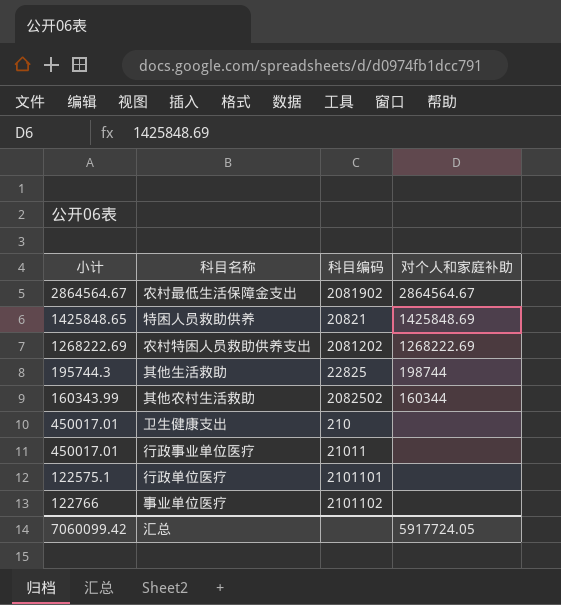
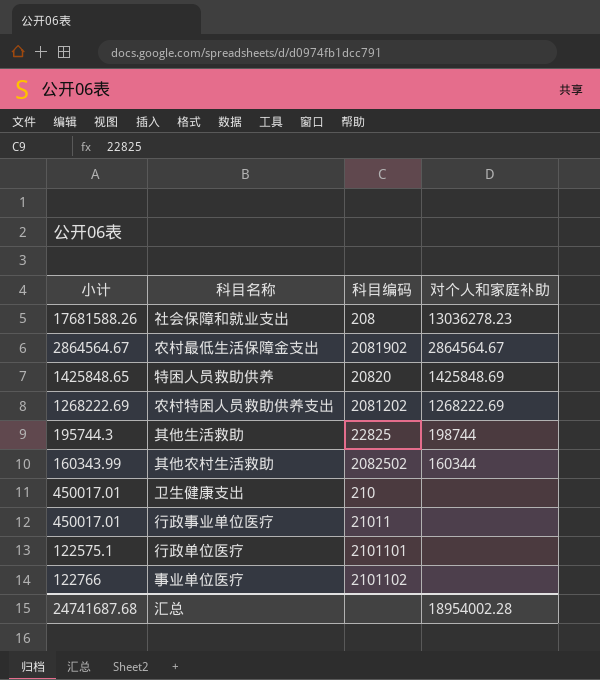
row 社会保障和就业支出: none -> 17681588.26 | 208 | 13036278.23
特困人员救助供养 | 科目编码: 20821 -> 20820
汇总 | 小计: 7060099.42 -> 24741687.68
汇总 | 对个人和家庭补助: 5917724.05 -> 18954002.28

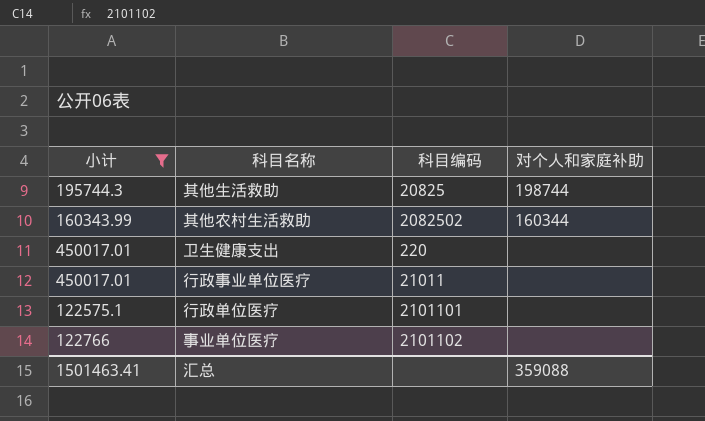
filter: none -> 小计 <= 450017.01
其他生活救助 | 科目编码: 22825 -> 20825
卫生健康支出 | 科目编码: 210 -> 220
汇总 | 小计: 24741687.68 -> 1501463.41
汇总 | 对个人和家庭补助: 18954002.28 -> 359088

